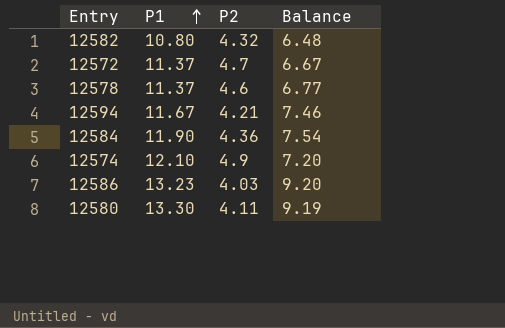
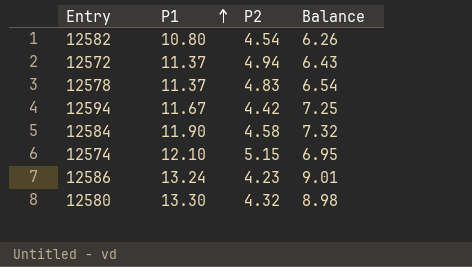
12582 | P2: 4.32 -> 4.54
12582 | Balance: 6.48 -> 6.26
12572 | P2: 4.7 -> 4.94
12572 | Balance: 6.67 -> 6.43
12578 | P2: 4.6 -> 4.83
12578 | Balance: 6.77 -> 6.54
12594 | P2: 4.21 -> 4.42
12594 | Balance: 7.46 -> 7.25
12584 | P2: 4.36 -> 4.58
12584 | Balance: 7.54 -> 7.32
12574 | P2: 4.9 -> 5.15
12574 | Balance: 7.20 -> 6.95
12586 | P1: 13.23 -> 13.24
12586 | P2: 4.03 -> 4.23
12586 | Balance: 9.20 -> 9.01
12580 | P2: 4.11 -> 4.32
12580 | Balance: 9.19 -> 8.98

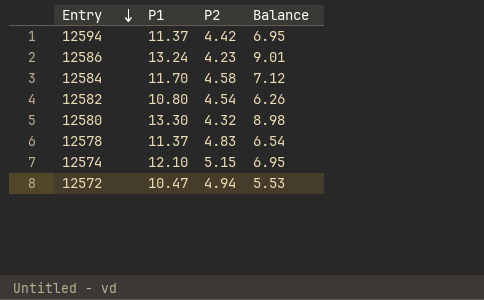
row order: P1 ascending -> Entry descending
12594 | P1: 11.67 -> 11.37
12594 | Balance: 7.25 -> 6.95
12584 | P1: 11.90 -> 11.70
12584 | Balance: 7.32 -> 7.12
12572 | P1: 11.37 -> 10.47
12572 | Balance: 6.43 -> 5.53

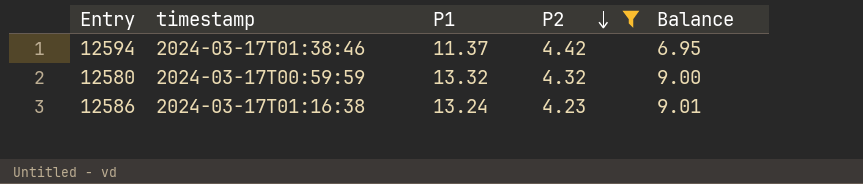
filter: none -> P2 <= 4.42
row order: Entry descending -> P2 descending
column timestamp | position: none -> 2
12580 | P1: 13.30 -> 13.32
12580 | Balance: 8.98 -> 9.00

